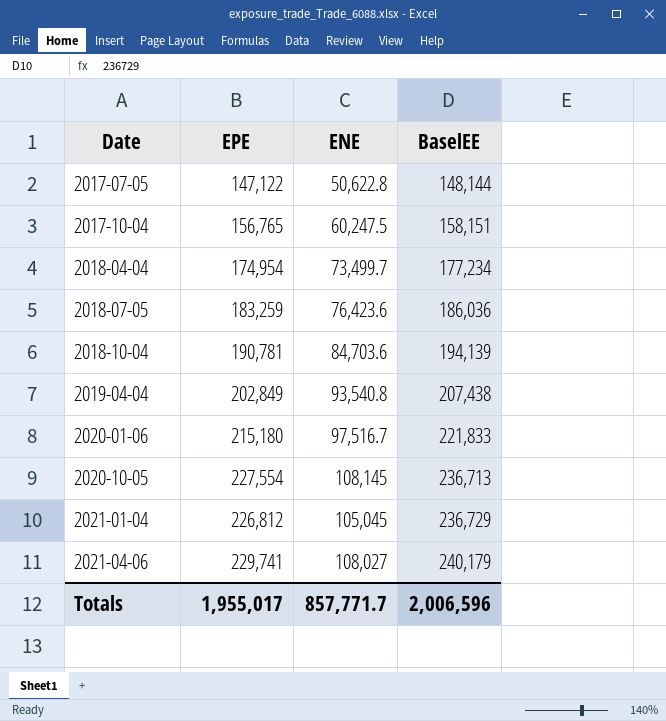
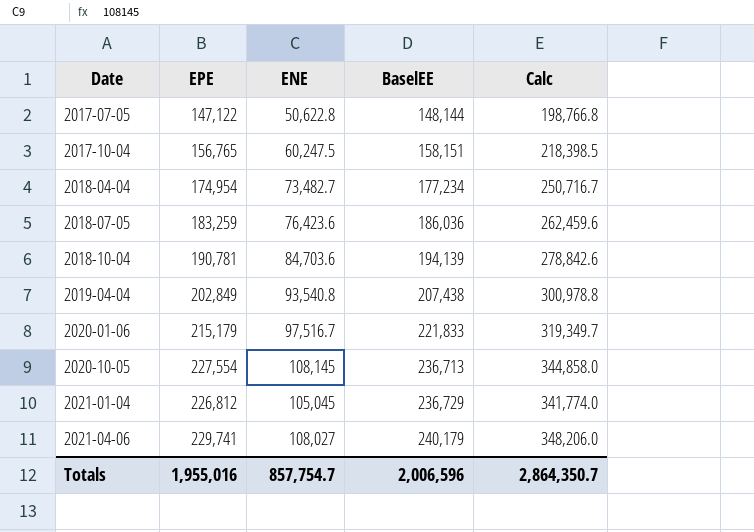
column Calc | formula: none -> [ENE] + [BaselEE]
2018-04-04 | ENE: 73,499.7 -> 73,482.7
2020-01-06 | EPE: 215,180 -> 215,179
Totals | EPE: 1,955,017 -> 1,955,016
Totals | ENE: 857,771.7 -> 857,754.7

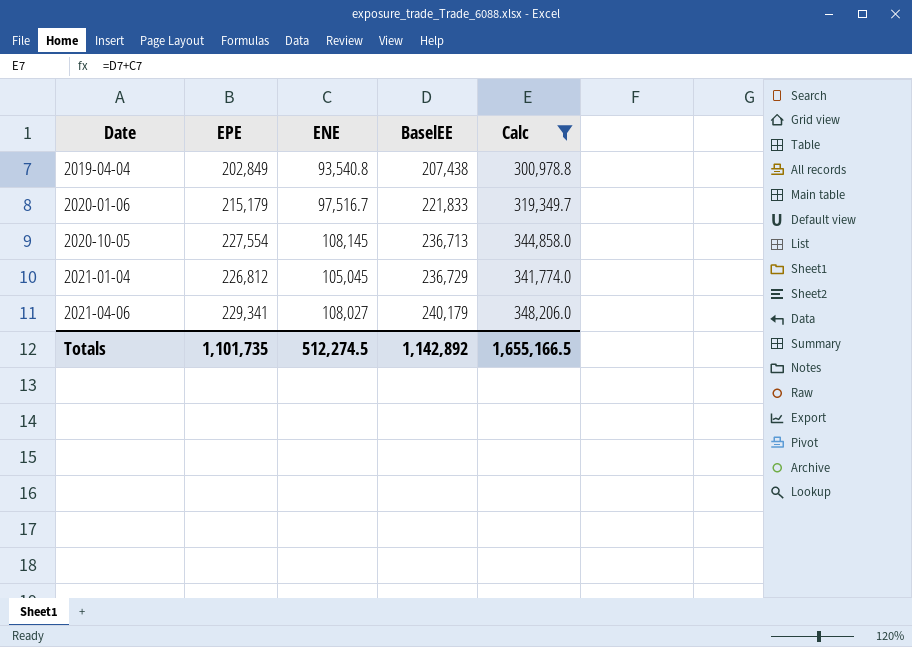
filter: none -> Calc >= 300,978.8
2021-04-06 | EPE: 229,741 -> 229,341
Totals | EPE: 1,955,016 -> 1,101,735
Totals | ENE: 857,754.7 -> 512,274.5
Totals | BaselEE: 2,006,596 -> 1,142,892
Totals | Calc: 2,864,350.7 -> 1,655,166.5

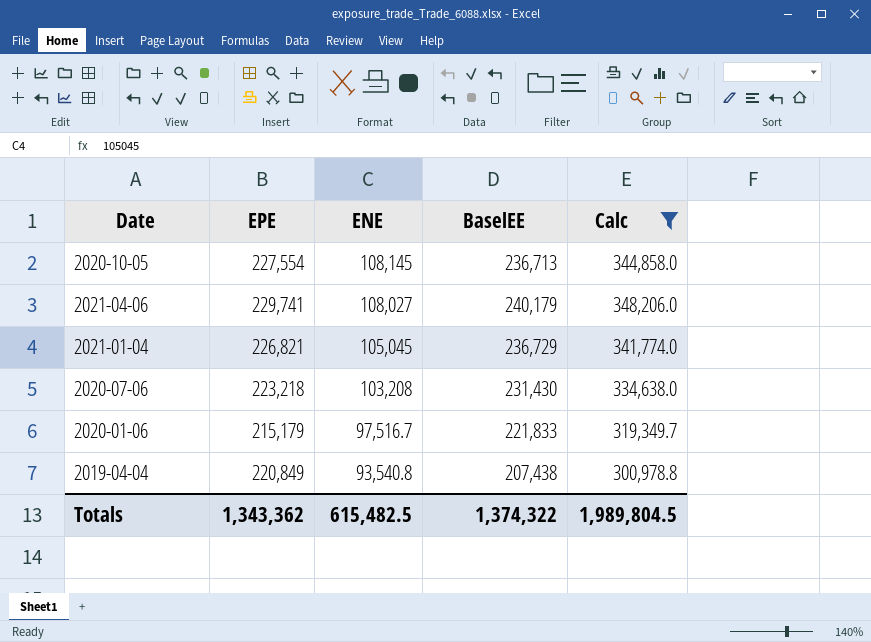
row order: Date ascending -> ENE descending
2021-04-06 | EPE: 229,341 -> 229,741
2021-01-04 | EPE: 226,812 -> 226,821
row 2020-07-06: none -> 223,218 | 103,208 | 231,430 | 334,638.0
2019-04-04 | EPE: 202,849 -> 220,849
Totals | EPE: 1,101,735 -> 1,343,362
Totals | ENE: 512,274.5 -> 615,482.5
Totals | BaselEE: 1,142,892 -> 1,374,322
Totals | Calc: 1,655,166.5 -> 1,989,804.5

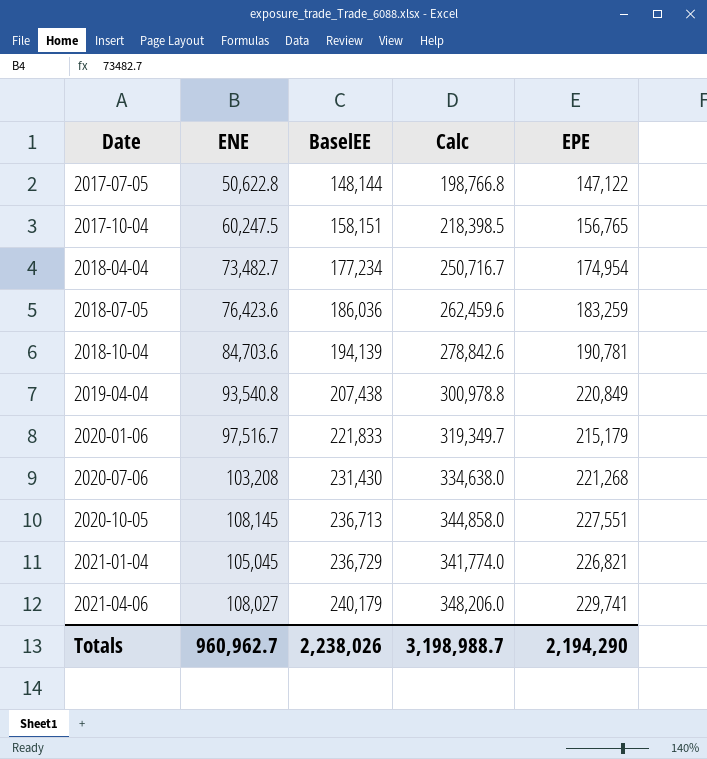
filter: Calc >= 300,978.8 -> none
row order: ENE descending -> Date ascending
column EPE | position: 2 -> 5
2020-07-06 | EPE: 223,218 -> 221,268
2020-10-05 | EPE: 227,554 -> 227,551
Totals | ENE: 615,482.5 -> 960,962.7
Totals | BaselEE: 1,374,322 -> 2,238,026
Totals | Calc: 1,989,804.5 -> 3,198,988.7
Totals | EPE: 1,343,362 -> 2,194,290

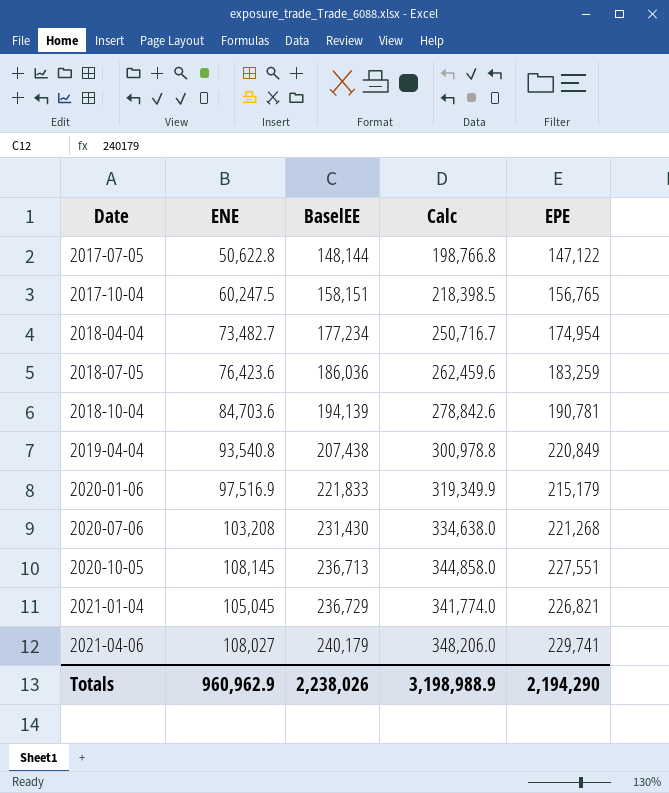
2020-01-06 | ENE: 97,516.7 -> 97,516.9
2020-01-06 | Calc: 319,349.7 -> 319,349.9
Totals | ENE: 960,962.7 -> 960,962.9
Totals | Calc: 3,198,988.7 -> 3,198,988.9

